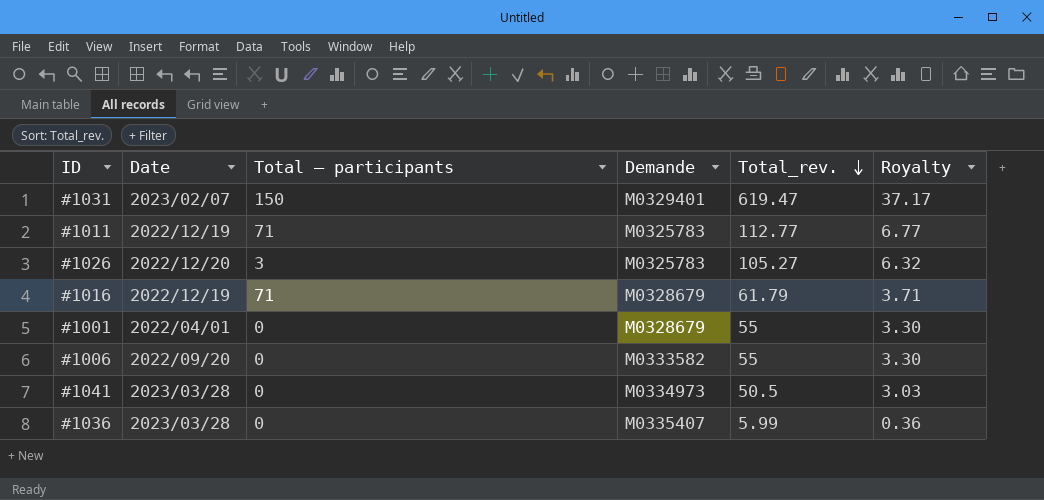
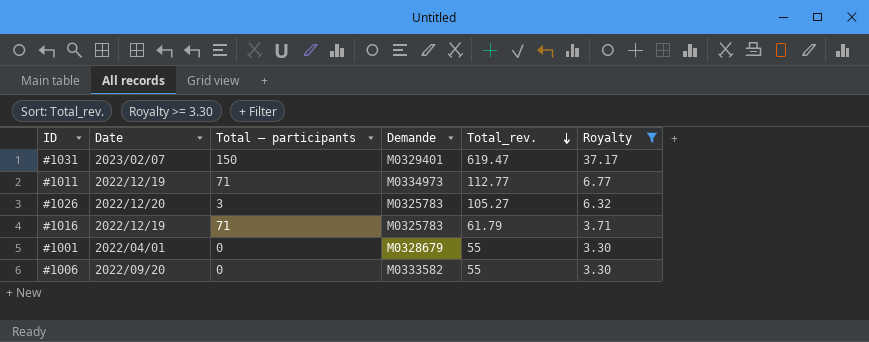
filter: none -> Royalty >= 3.30
#1011 | Demande: M0325783 -> M0334973
#1016 | Demande: M0328679 -> M0325783

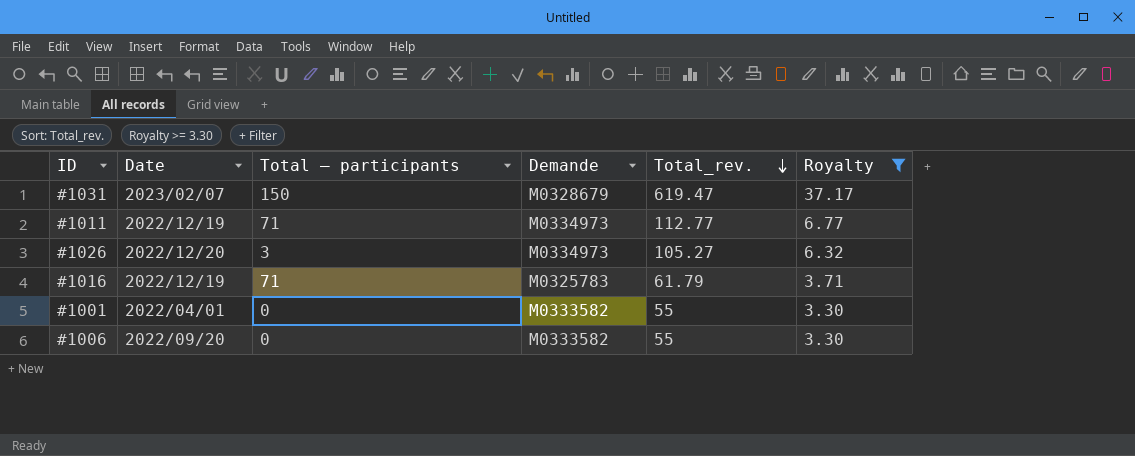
#1031 | Demande: M0329401 -> M0328679
#1026 | Demande: M0325783 -> M0334973
#1001 | Demande: M0328679 -> M0333582

